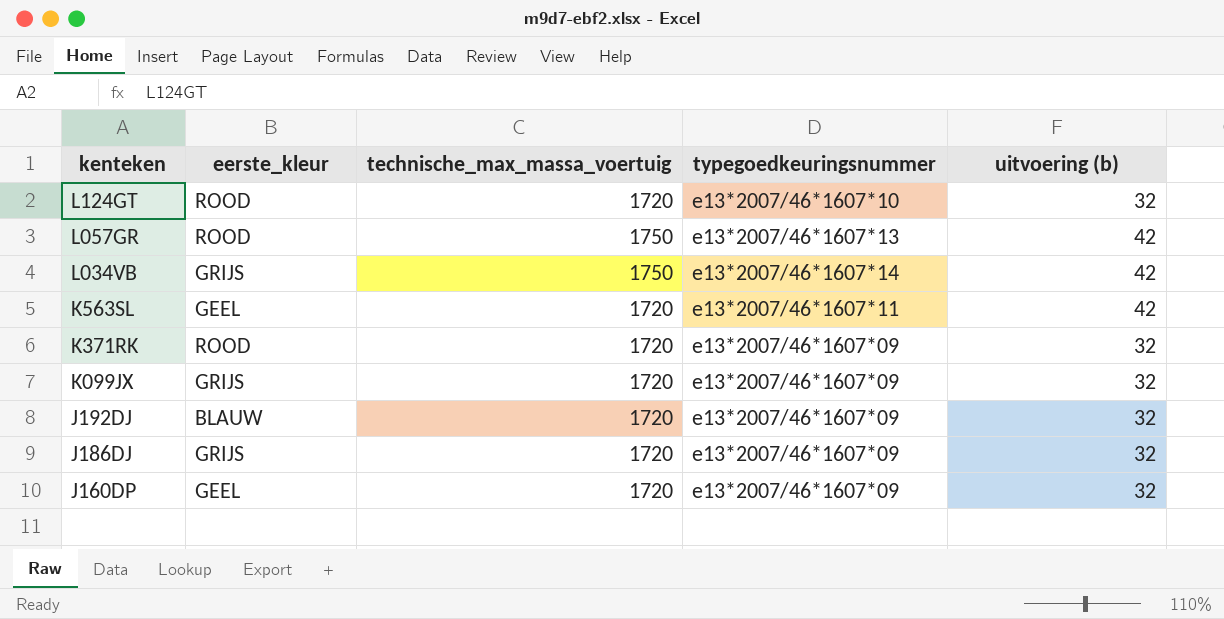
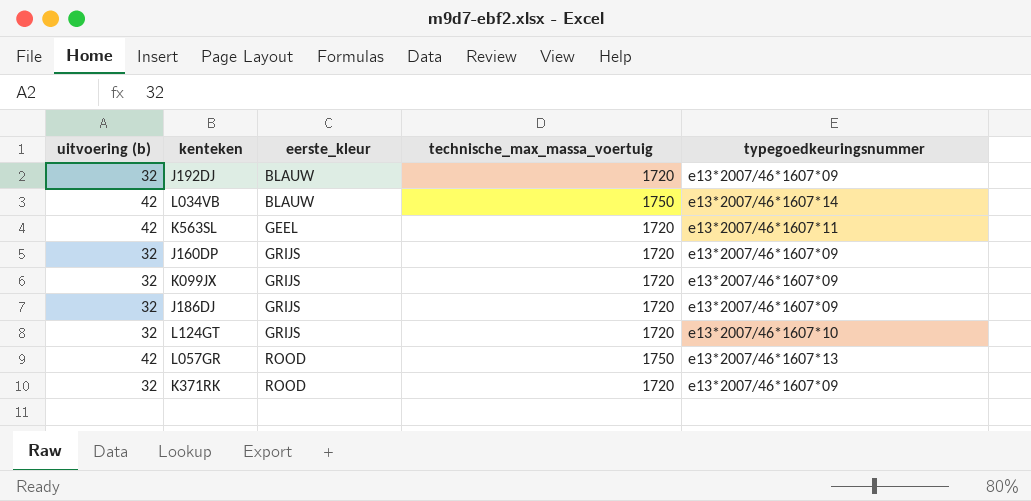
row order: kenteken descending -> eerste_kleur ascending
column uitvoering (b) | position: 5 -> 1
L034VB | eerste_kleur: GRIJS -> BLAUW
J160DP | eerste_kleur: GEEL -> GRIJS
L124GT | eerste_kleur: ROOD -> GRIJS

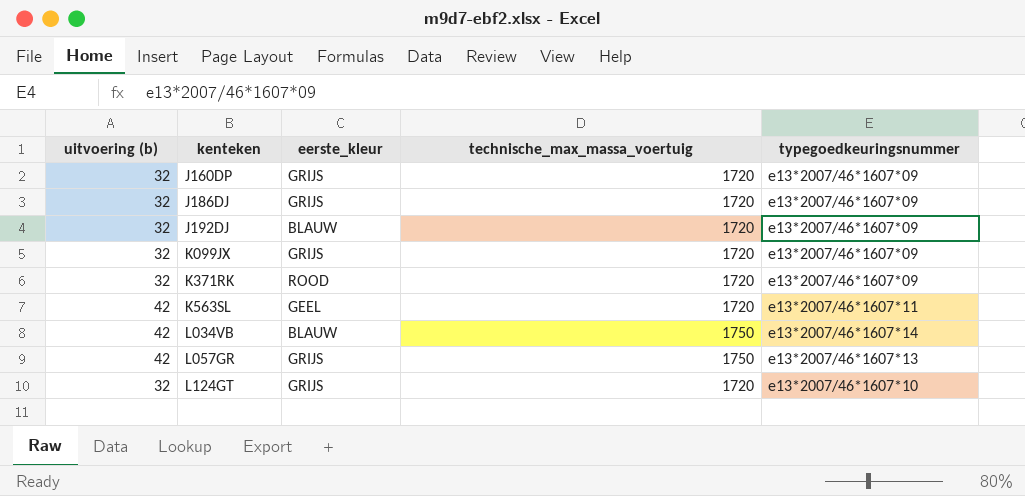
row order: eerste_kleur ascending -> kenteken ascending
L057GR | eerste_kleur: ROOD -> GRIJS

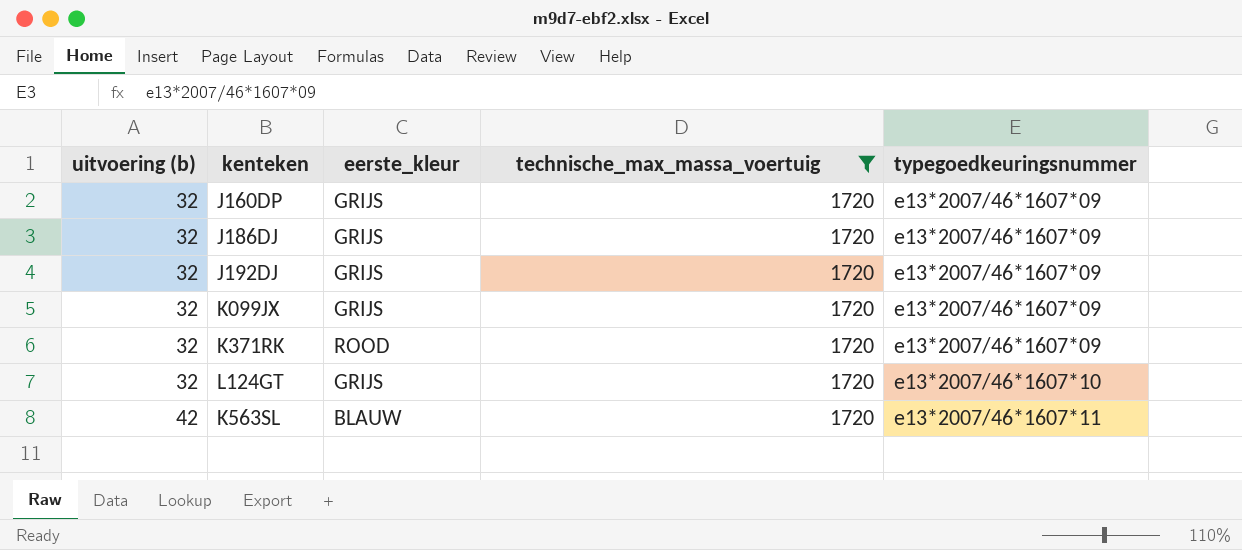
filter: none -> technische_max_massa_voertuig = 1720
row order: kenteken ascending -> uitvoering (b) ascending
J192DJ | eerste_kleur: BLAUW -> GRIJS
K563SL | eerste_kleur: GEEL -> BLAUW

